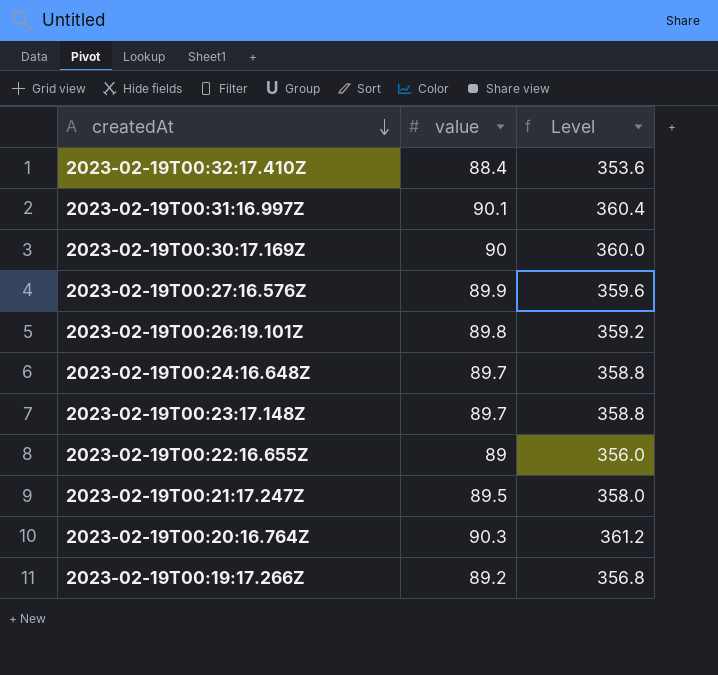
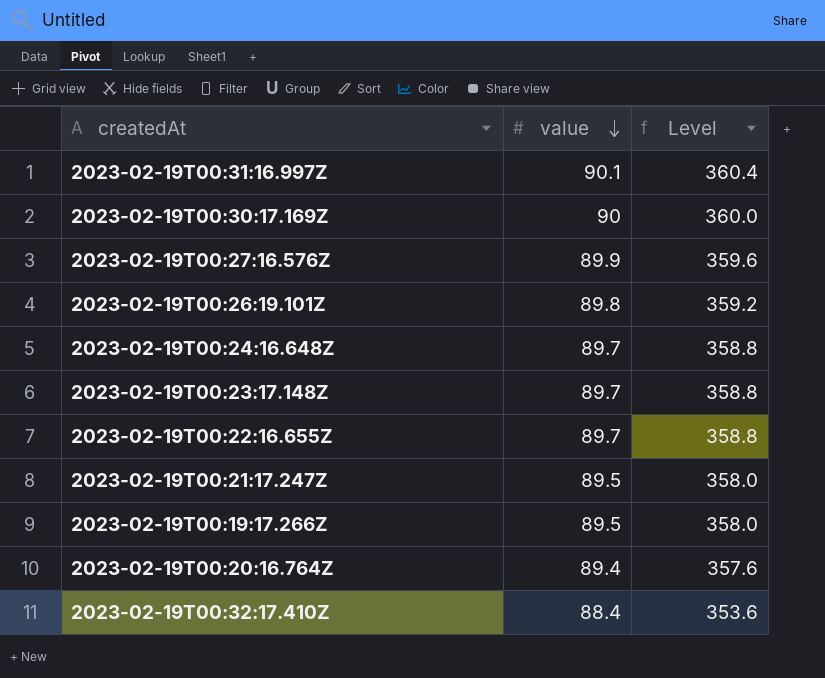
row order: createdAt descending -> value descending
2023-02-19T00:22:16.655Z | value: 89 -> 89.7
2023-02-19T00:22:16.655Z | Level: 356.0 -> 358.8
2023-02-19T00:19:17.266Z | value: 89.2 -> 89.5
2023-02-19T00:19:17.266Z | Level: 356.8 -> 358.0
2023-02-19T00:20:16.764Z | value: 90.3 -> 89.4
2023-02-19T00:20:16.764Z | Level: 361.2 -> 357.6

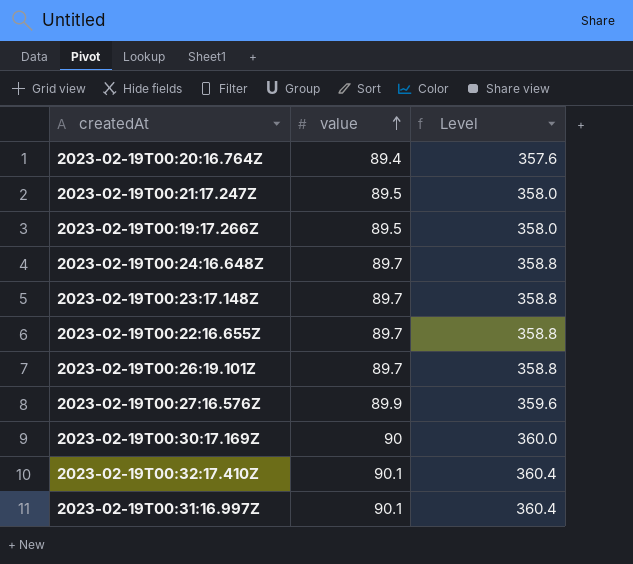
row order: value descending -> value ascending
2023-02-19T00:26:19.101Z | value: 89.8 -> 89.7
2023-02-19T00:26:19.101Z | Level: 359.2 -> 358.8
2023-02-19T00:32:17.410Z | value: 88.4 -> 90.1
2023-02-19T00:32:17.410Z | Level: 353.6 -> 360.4

